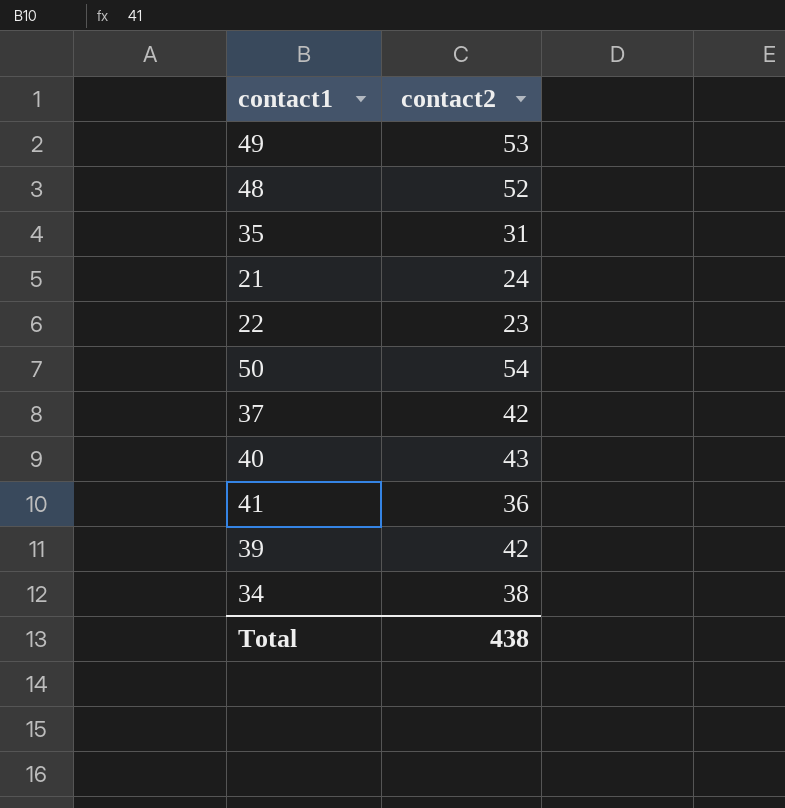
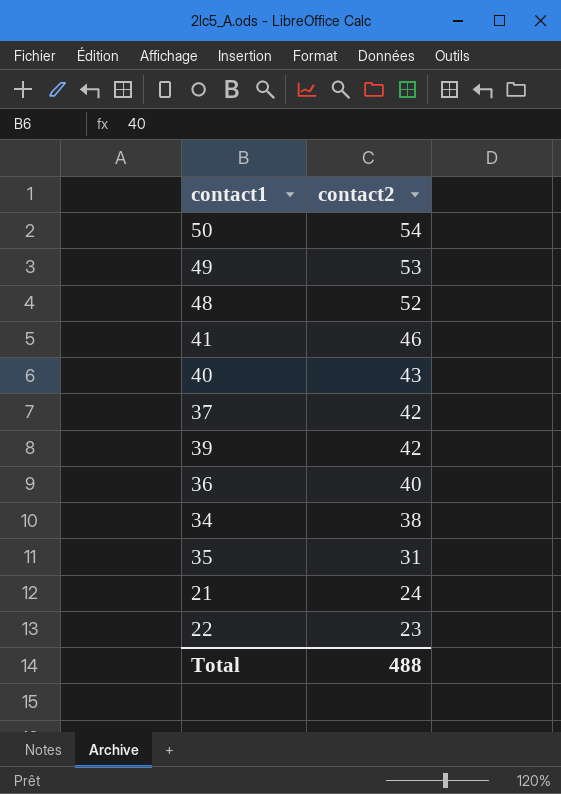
row order: none -> contact2 descending
41 | contact2: 36 -> 46
row 36: none -> 40
Total | contact2: 438 -> 488

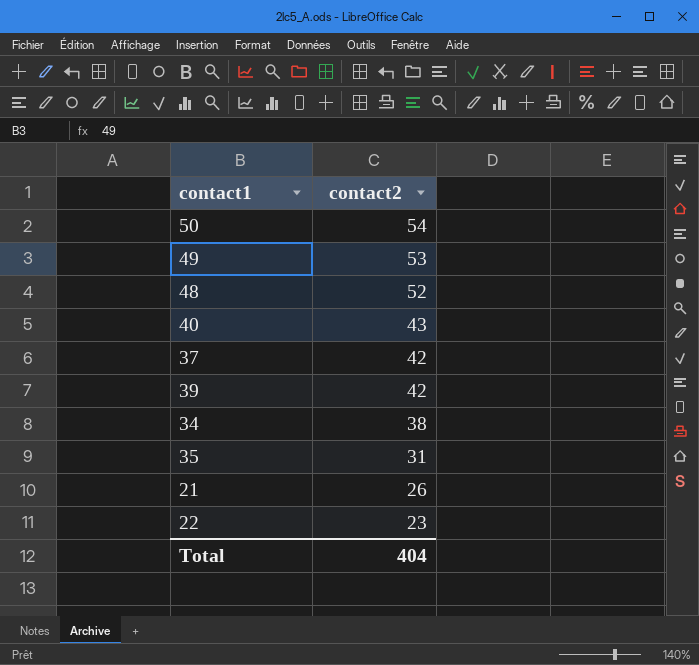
row 41: 46 -> none
row 36: 40 -> none
21 | contact2: 24 -> 26
Total | contact2: 488 -> 404

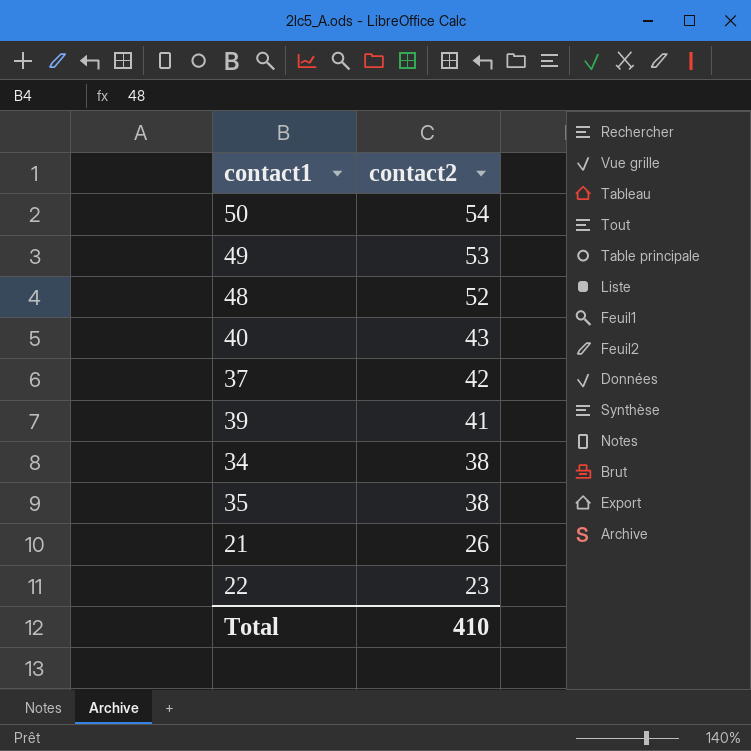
39 | contact2: 42 -> 41
35 | contact2: 31 -> 38
Total | contact2: 404 -> 410

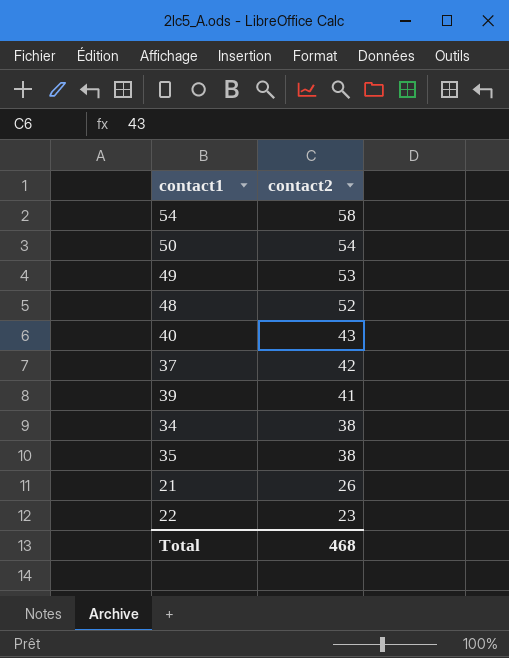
row 54: none -> 58
Total | contact2: 410 -> 468

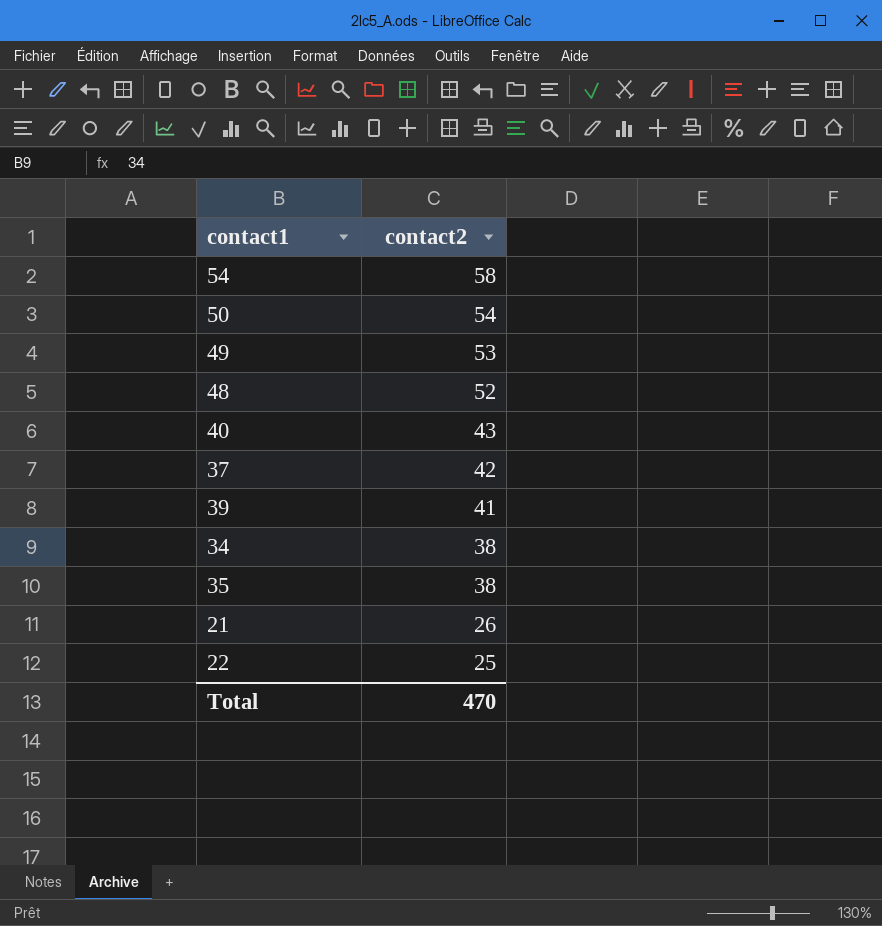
22 | contact2: 23 -> 25
Total | contact2: 468 -> 470

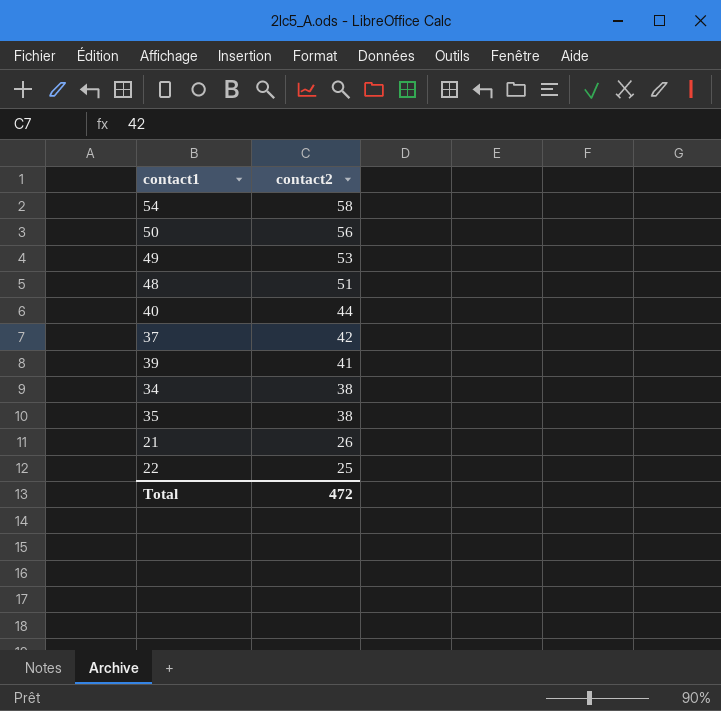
50 | contact2: 54 -> 56
48 | contact2: 52 -> 51
40 | contact2: 43 -> 44
Total | contact2: 470 -> 472

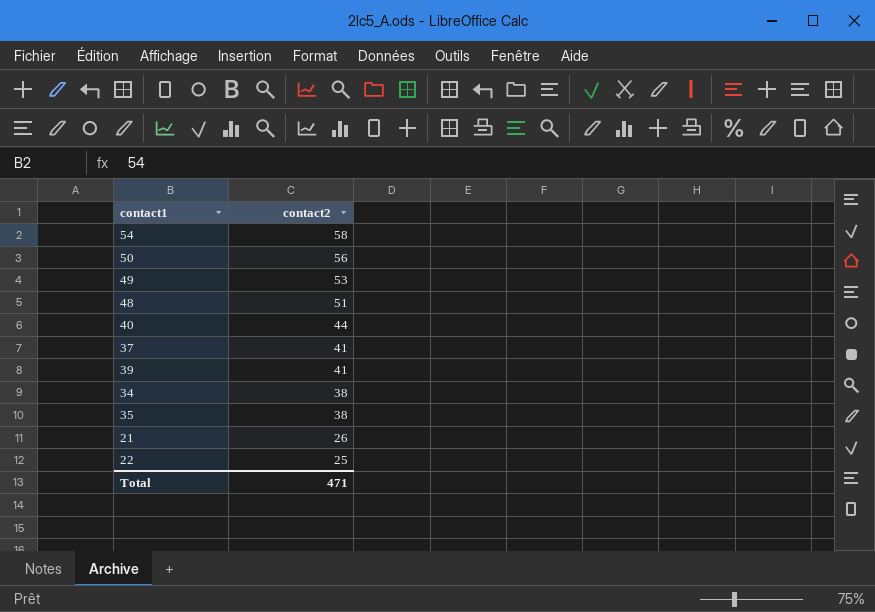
37 | contact2: 42 -> 41
Total | contact2: 472 -> 471

